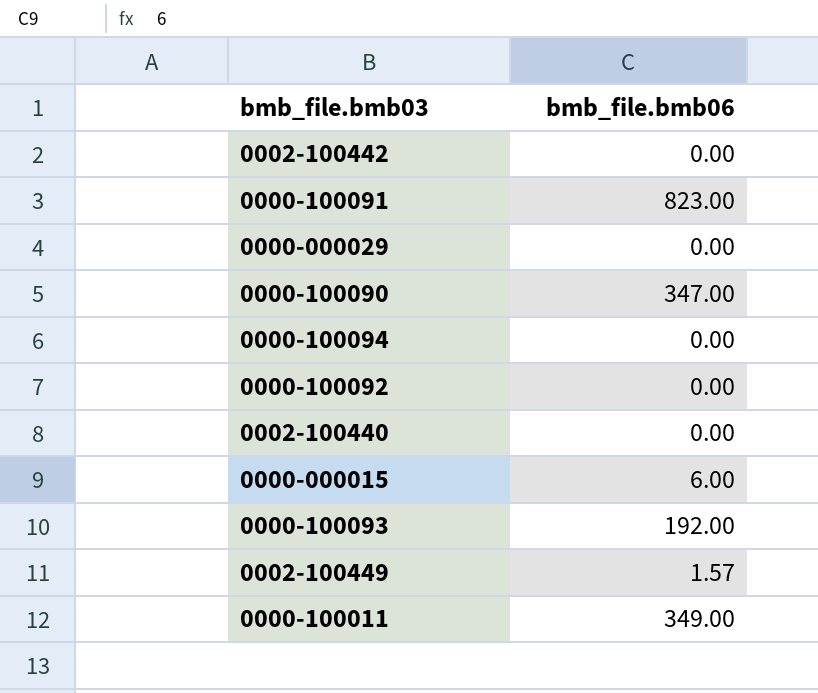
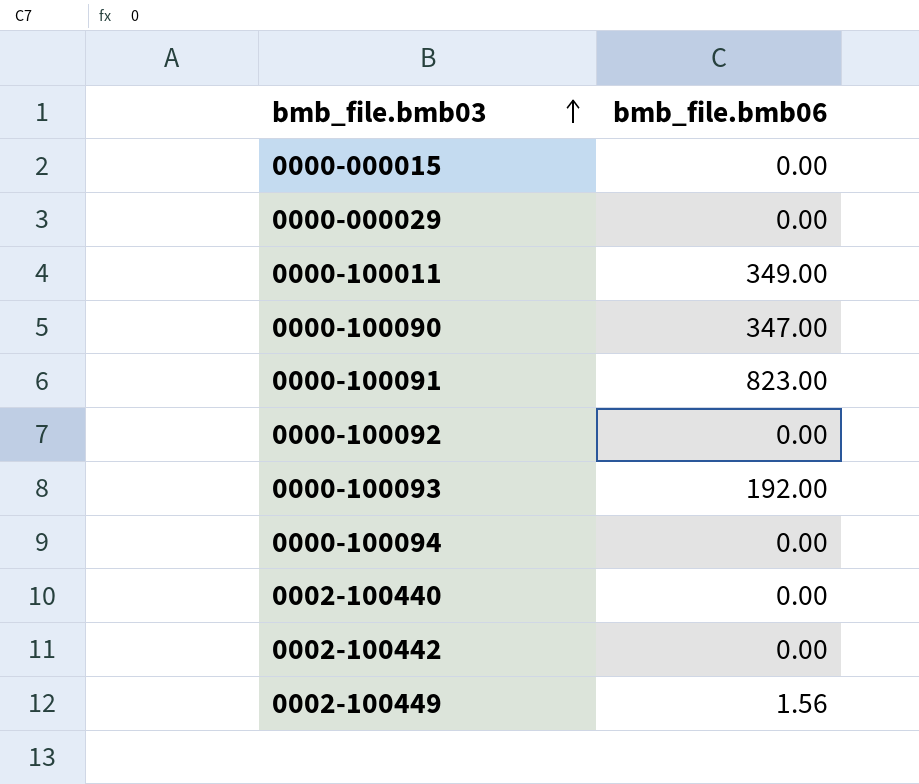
row order: none -> bmb_file.bmb03 ascending
0000-000015 | bmb_file.bmb06: 6.00 -> 0.00
0002-100449 | bmb_file.bmb06: 1.57 -> 1.56

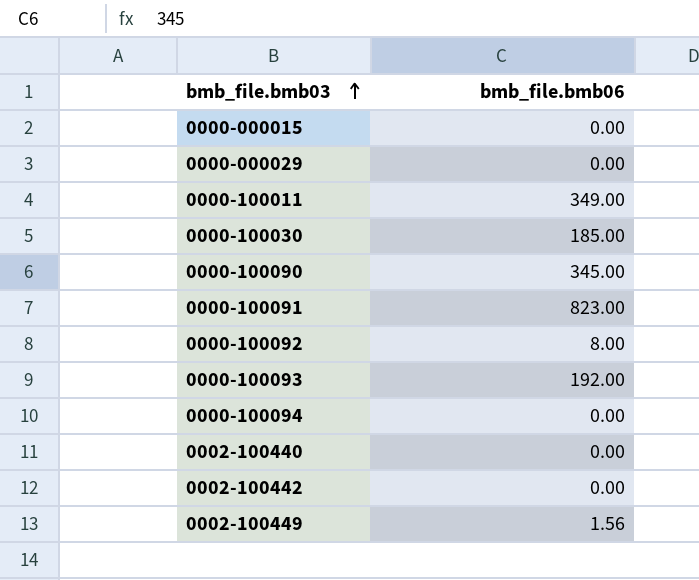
row 0000-100030: none -> 185.00
0000-100090 | bmb_file.bmb06: 347.00 -> 345.00
0000-100092 | bmb_file.bmb06: 0.00 -> 8.00

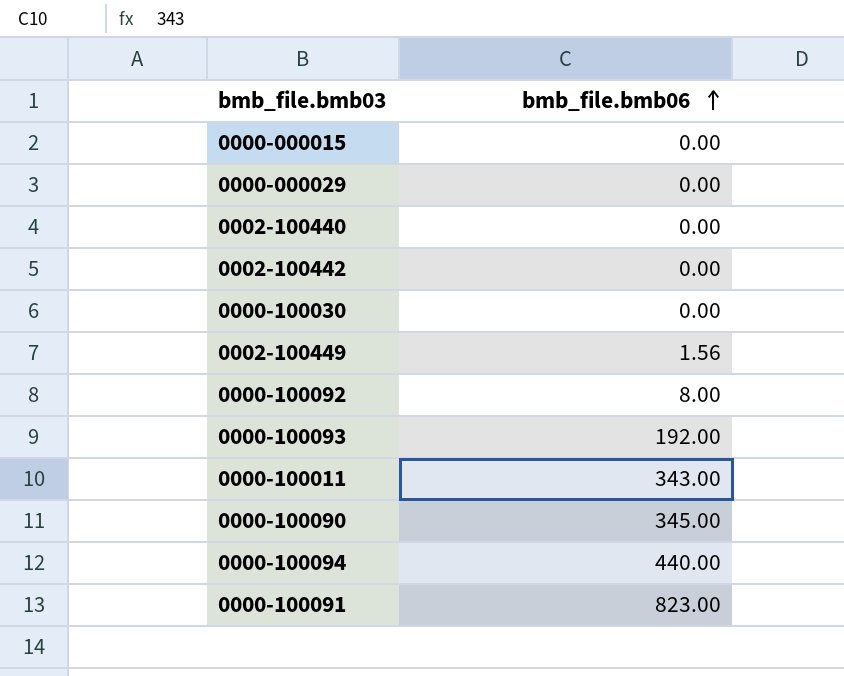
row order: bmb_file.bmb03 ascending -> bmb_file.bmb06 ascending
0000-100030 | bmb_file.bmb06: 185.00 -> 0.00
0000-100011 | bmb_file.bmb06: 349.00 -> 343.00
0000-100094 | bmb_file.bmb06: 0.00 -> 440.00

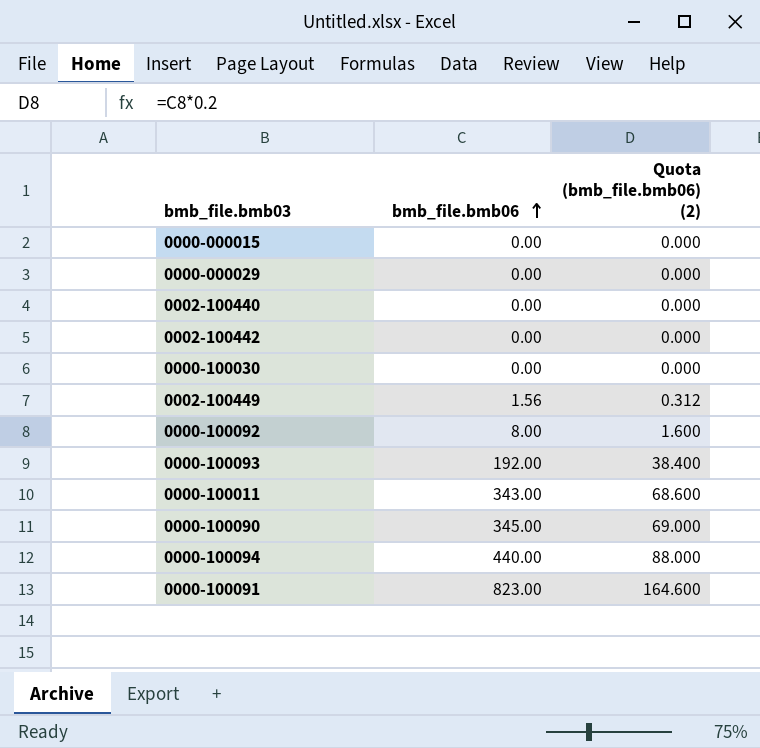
column Quota (bmb_file.bmb06) (2) | formula: none -> [bmb_file.bmb06] * 0.2

